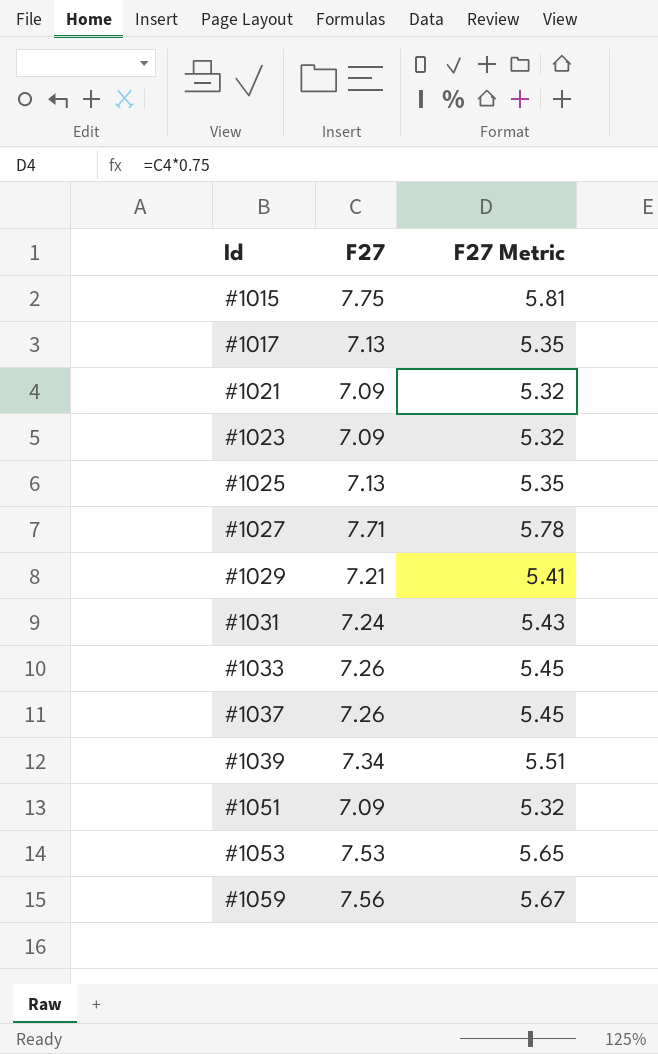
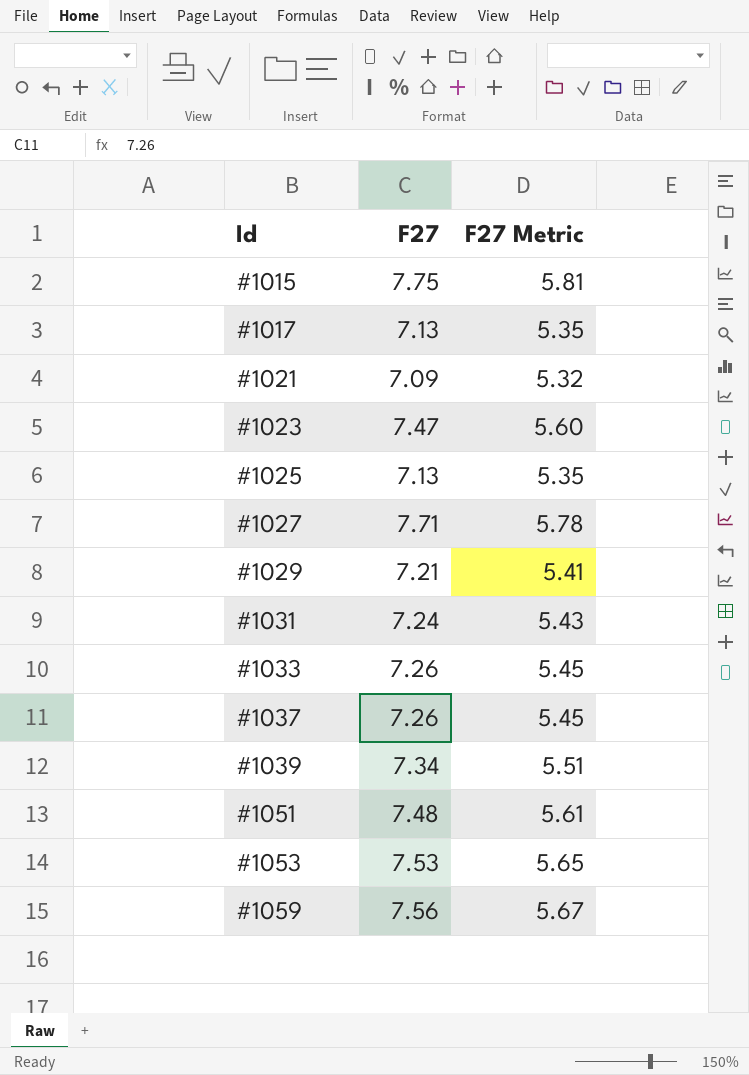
#1023 | F27: 7.09 -> 7.47
#1023 | F27 Metric: 5.32 -> 5.60
#1051 | F27: 7.09 -> 7.48
#1051 | F27 Metric: 5.32 -> 5.61

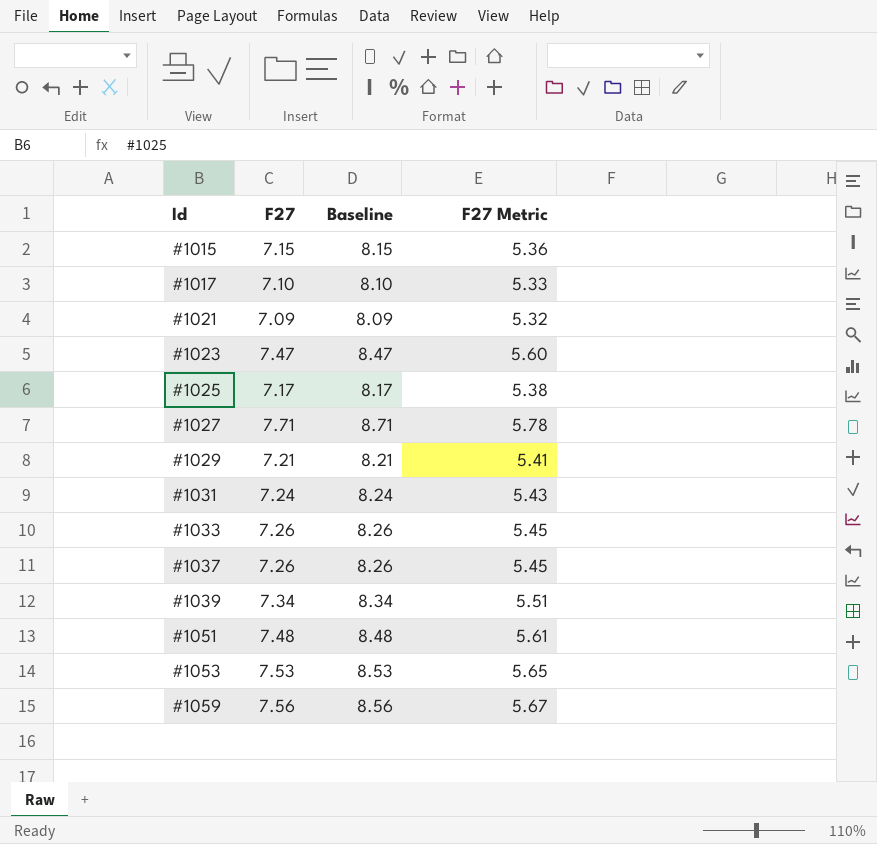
column Baseline | formula: none -> [F27] + 1
#1015 | F27: 7.75 -> 7.15
#1015 | F27 Metric: 5.81 -> 5.36
#1017 | F27: 7.13 -> 7.10
#1017 | F27 Metric: 5.35 -> 5.33
#1025 | F27: 7.13 -> 7.17
#1025 | F27 Metric: 5.35 -> 5.38

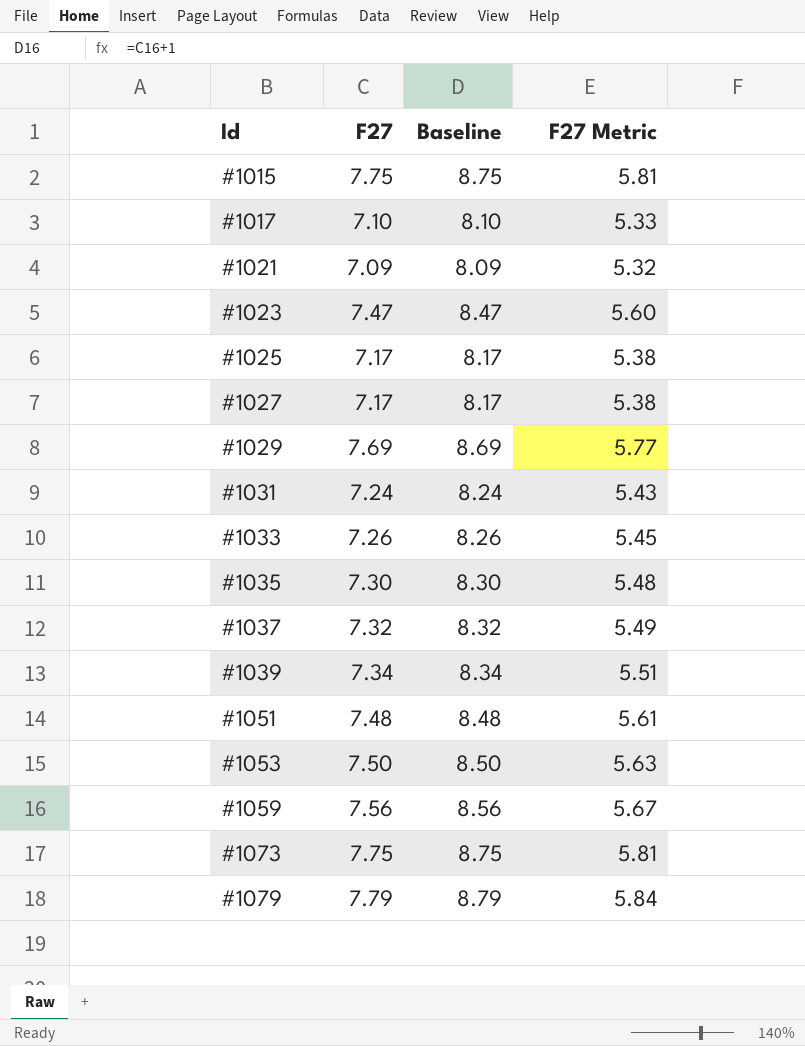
#1015 | F27: 7.15 -> 7.75
#1015 | Baseline: 8.15 -> 8.75
#1015 | F27 Metric: 5.36 -> 5.81
#1027 | F27: 7.71 -> 7.17
#1027 | Baseline: 8.71 -> 8.17
#1027 | F27 Metric: 5.78 -> 5.38
#1029 | F27: 7.21 -> 7.69
#1029 | Baseline: 8.21 -> 8.69
#1029 | F27 Metric: 5.41 -> 5.77
row #1035: none -> 7.30 | 8.30 | 5.48
#1037 | F27: 7.26 -> 7.32
#1037 | Baseline: 8.26 -> 8.32
#1037 | F27 Metric: 5.45 -> 5.49
#1053 | F27: 7.53 -> 7.50
#1053 | Baseline: 8.53 -> 8.50
#1053 | F27 Metric: 5.65 -> 5.63
row #1073: none -> 7.75 | 8.75 | 5.81
row #1079: none -> 7.79 | 8.79 | 5.84

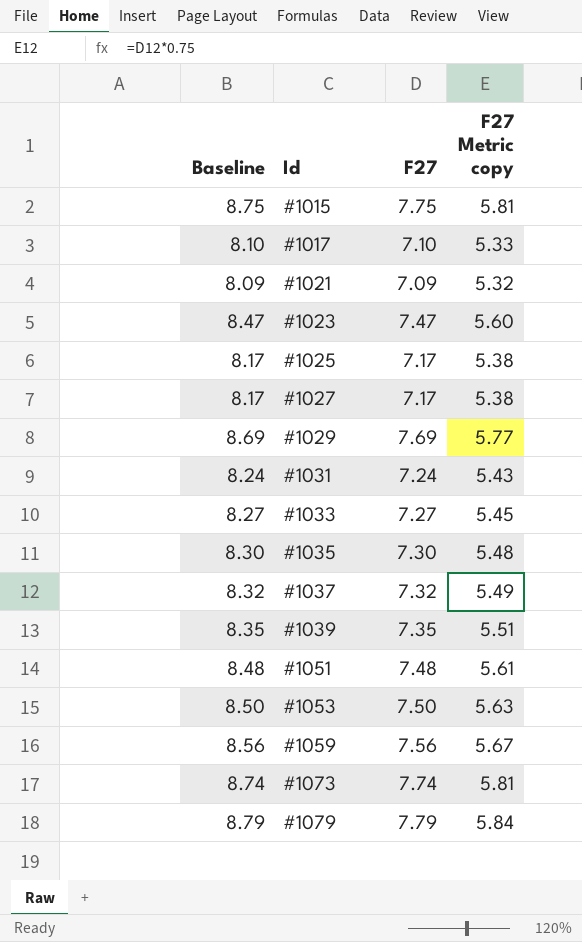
column Baseline | position: 3 -> 1
column name: F27 Metric -> F27 Metric copy
#1033 | Baseline: 8.26 -> 8.27
#1033 | F27: 7.26 -> 7.27
#1039 | Baseline: 8.34 -> 8.35
#1039 | F27: 7.34 -> 7.35
#1073 | Baseline: 8.75 -> 8.74
#1073 | F27: 7.75 -> 7.74

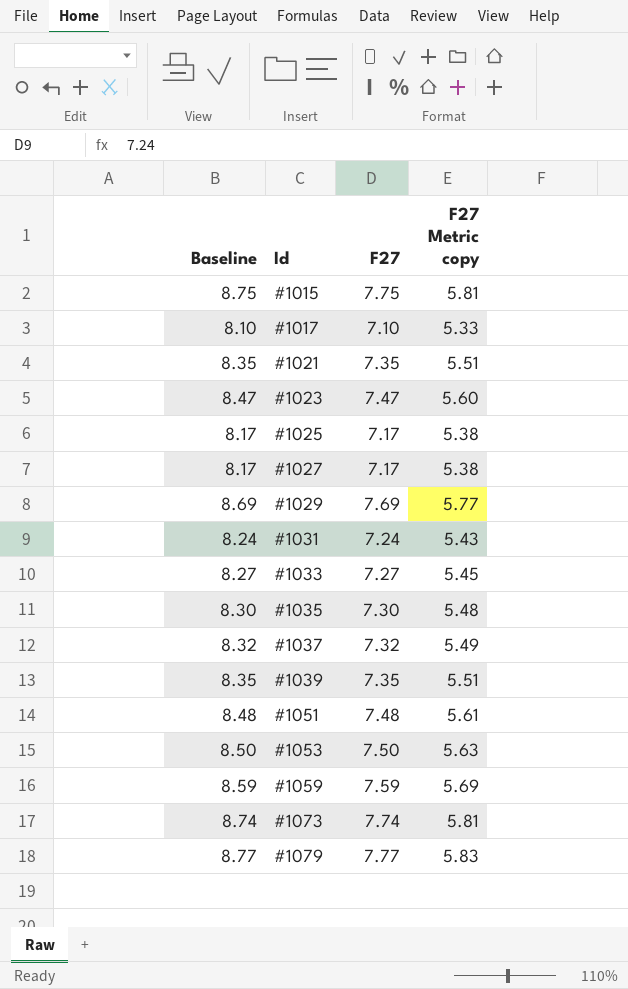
#1021 | Baseline: 8.09 -> 8.35
#1021 | F27: 7.09 -> 7.35
#1021 | F27 Metric copy: 5.32 -> 5.51
#1059 | Baseline: 8.56 -> 8.59
#1059 | F27: 7.56 -> 7.59
#1059 | F27 Metric copy: 5.67 -> 5.69
#1079 | Baseline: 8.79 -> 8.77
#1079 | F27: 7.79 -> 7.77
#1079 | F27 Metric copy: 5.84 -> 5.83

